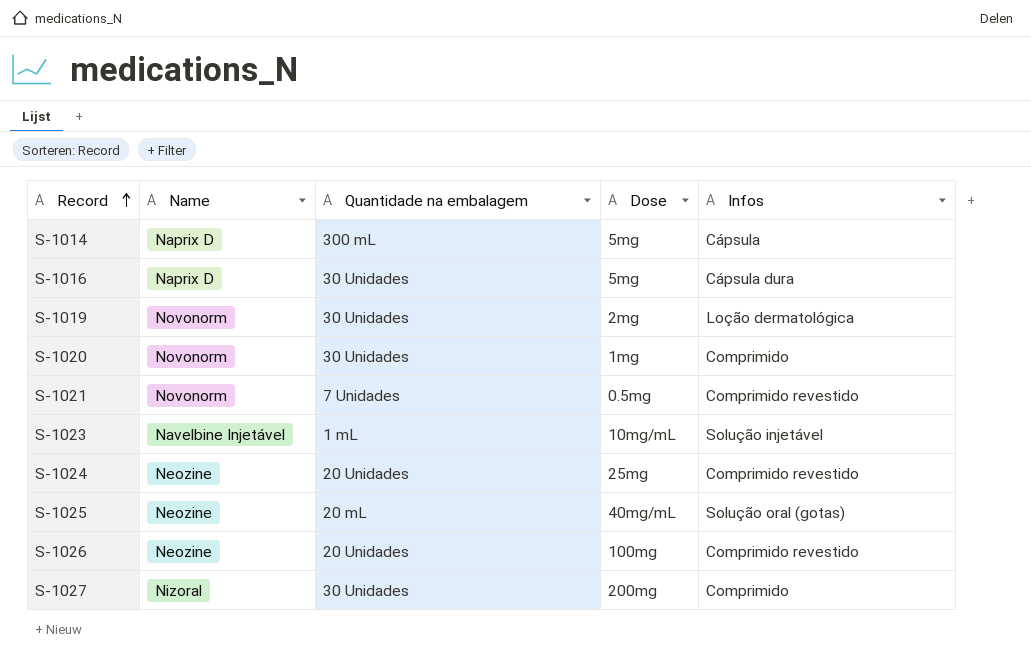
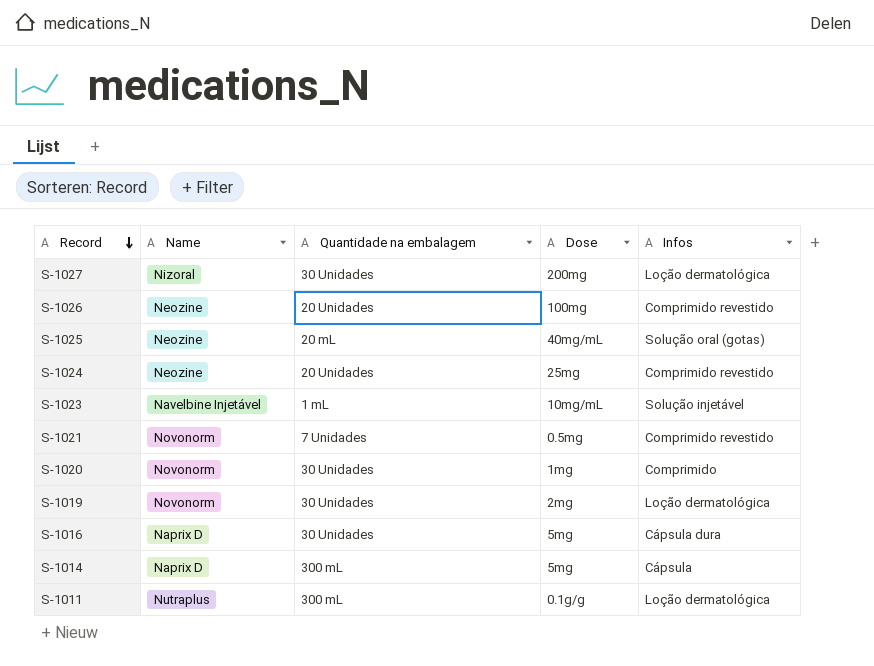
row order: Record ascending -> Record descending
S-1027 | Infos: Comprimido -> Loção dermatológica
row S-1011: none -> Nutraplus | 300 mL | 0.1g/g | Loção dermatológica

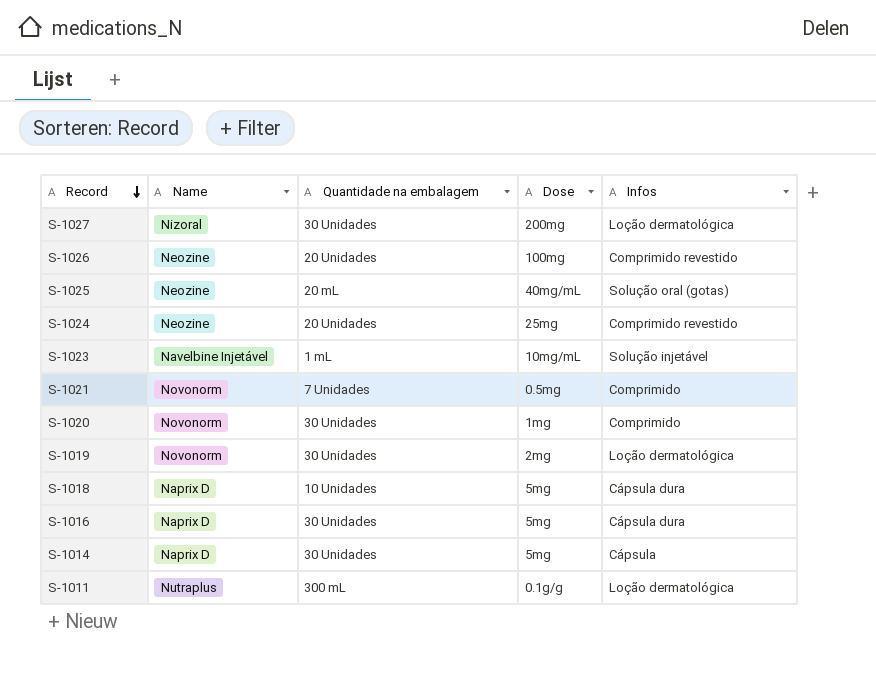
S-1021 | Infos: Comprimido revestido -> Comprimido
row S-1018: none -> Naprix D | 10 Unidades | 5mg | Cápsula dura
S-1014 | Quantidade na embalagem: 300 mL -> 30 Unidades

